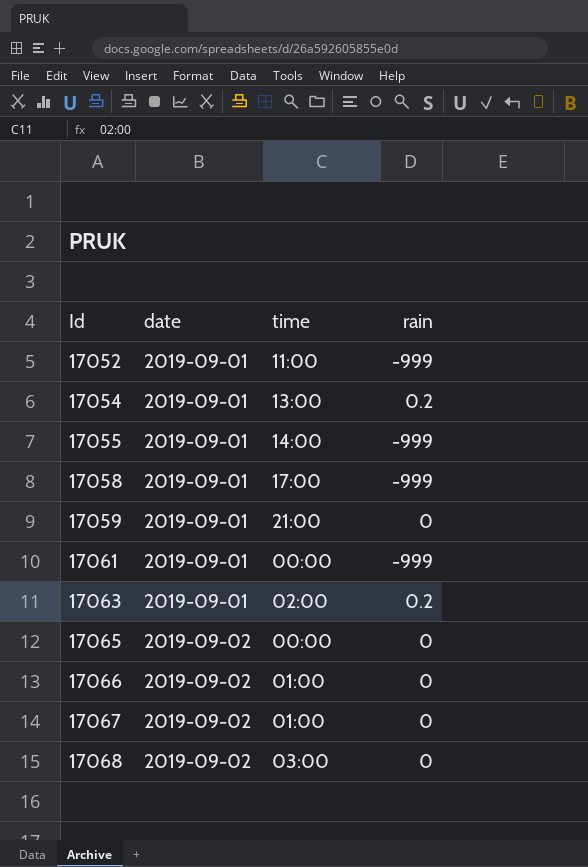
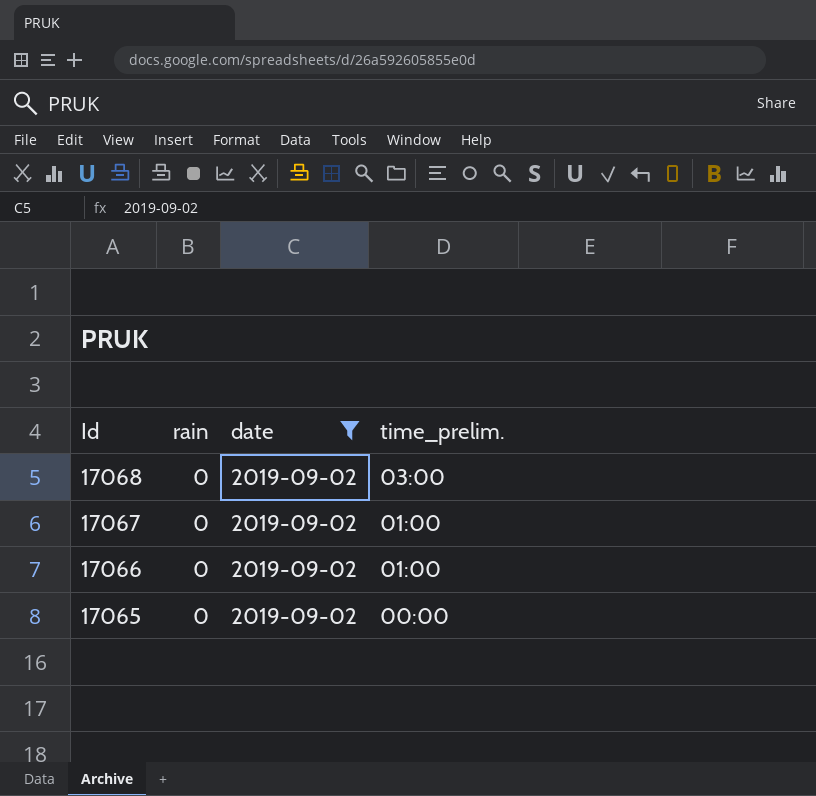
filter: none -> date = 2019-09-02
row order: Id ascending -> Id descending
column rain | position: 4 -> 2
column name: time -> time_prelim.

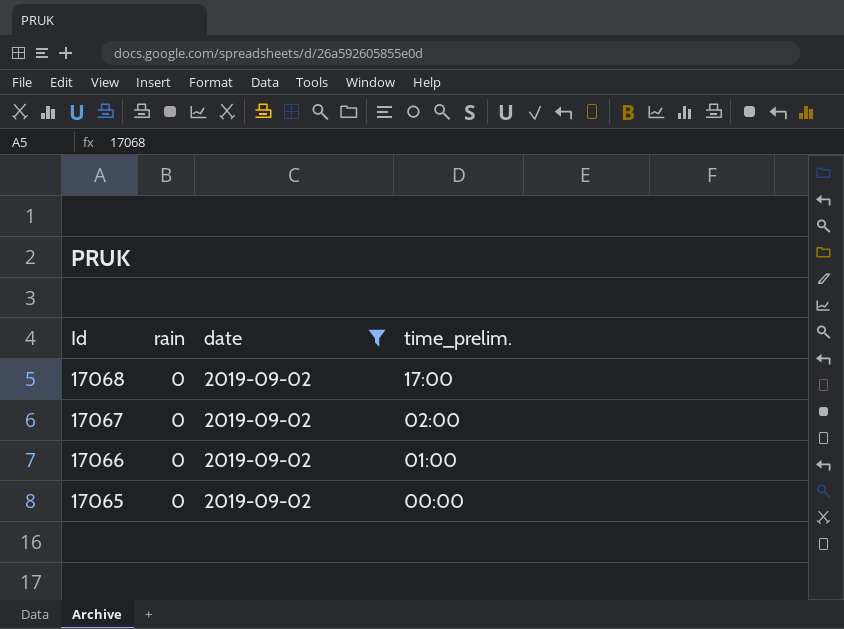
17068 | time_prelim.: 03:00 -> 17:00
17067 | time_prelim.: 01:00 -> 02:00

